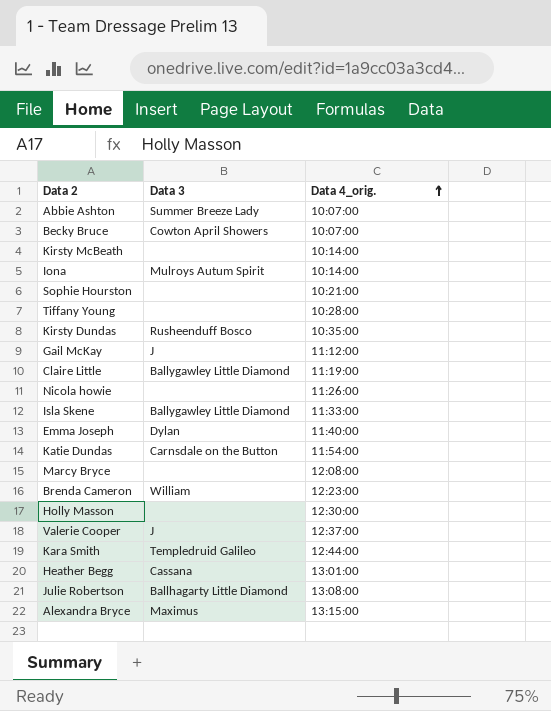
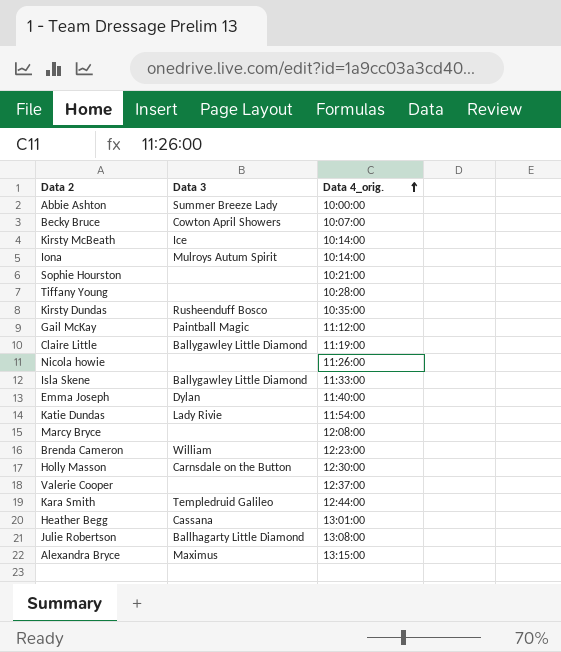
Abbie Ashton | Data 4_orig.: 10:07:00 -> 10:00:00
Kirsty McBeath | Data 3: none -> Ice
Gail McKay | Data 3: J -> Paintball Magic
Katie Dundas | Data 3: Carnsdale on the Button -> Lady Rivie
Holly Masson | Data 3: none -> Carnsdale on the Button
Valerie Cooper | Data 3: J -> none

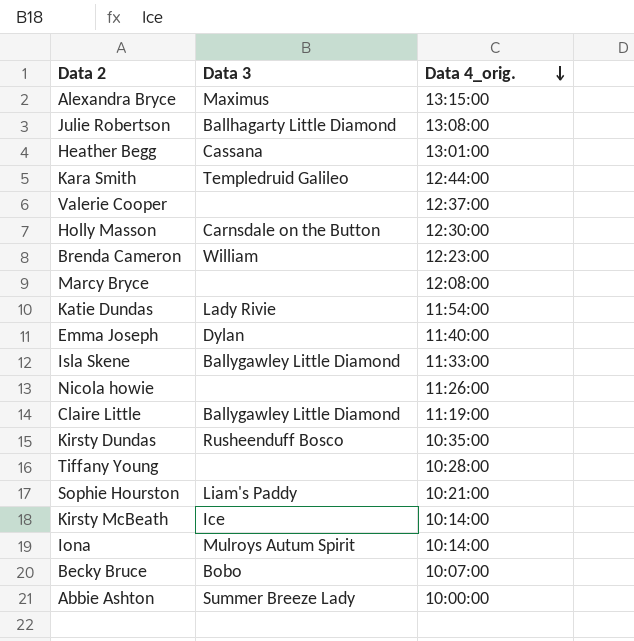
row order: Data 4_orig. ascending -> Data 4_orig. descending
row Gail McKay: Paintball Magic | 11:12:00 -> none
Sophie Hourston | Data 3: none -> Liam's Paddy
Becky Bruce | Data 3: Cowton April Showers -> Bobo

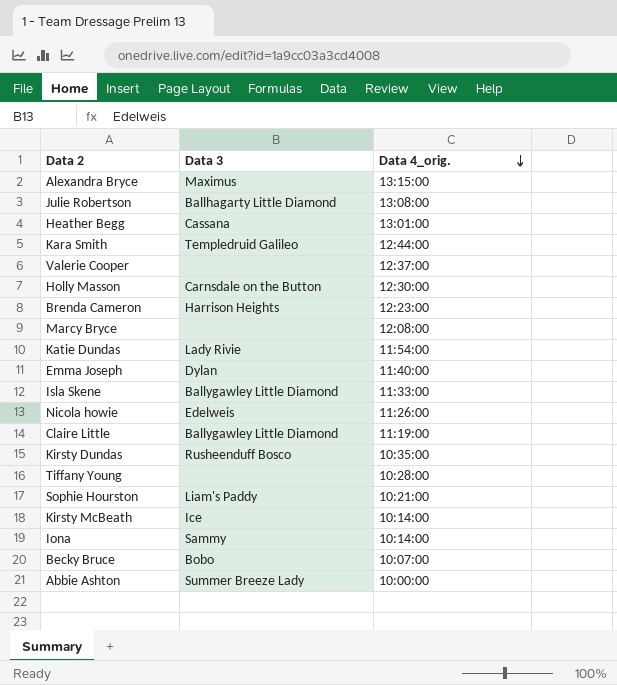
Brenda Cameron | Data 3: William -> Harrison Heights
Nicola howie | Data 3: none -> Edelweis
Iona | Data 3: Mulroys Autum Spirit -> Sammy

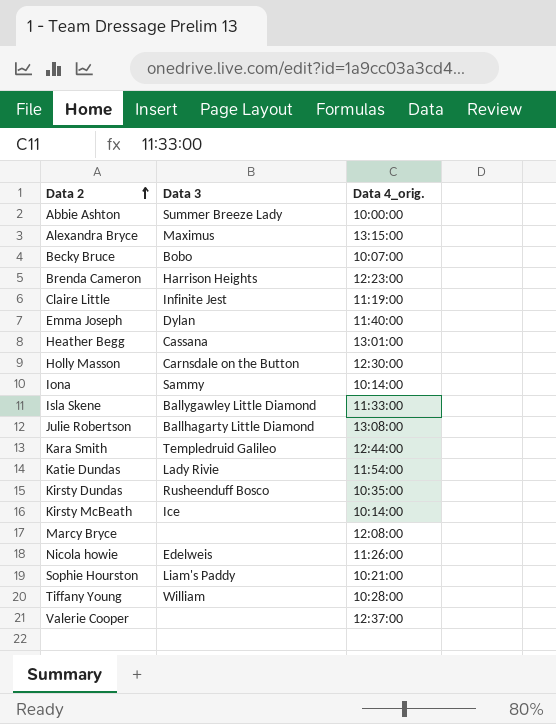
row order: Data 4_orig. descending -> Data 2 ascending
Claire Little | Data 3: Ballygawley Little Diamond -> Infinite Jest
Tiffany Young | Data 3: none -> William

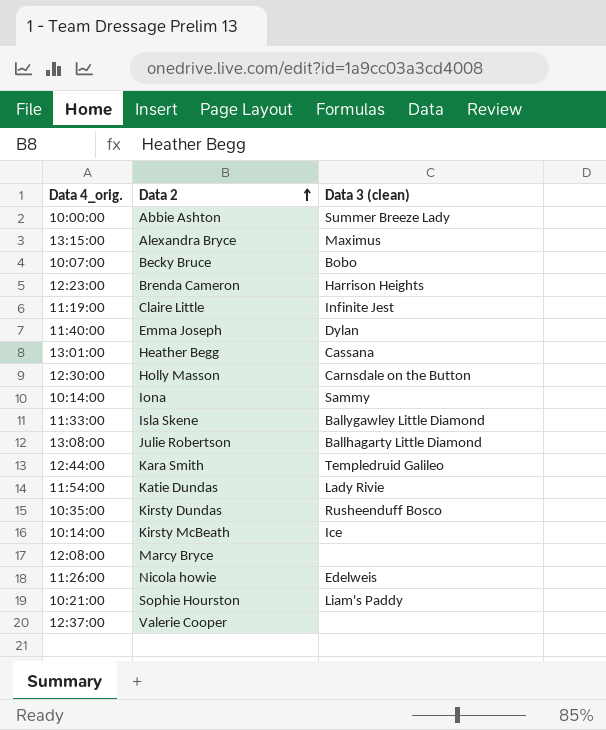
column Data 4_orig. | position: 3 -> 1
column name: Data 3 -> Data 3 (clean)
row Tiffany Young: William | 10:28:00 -> none

